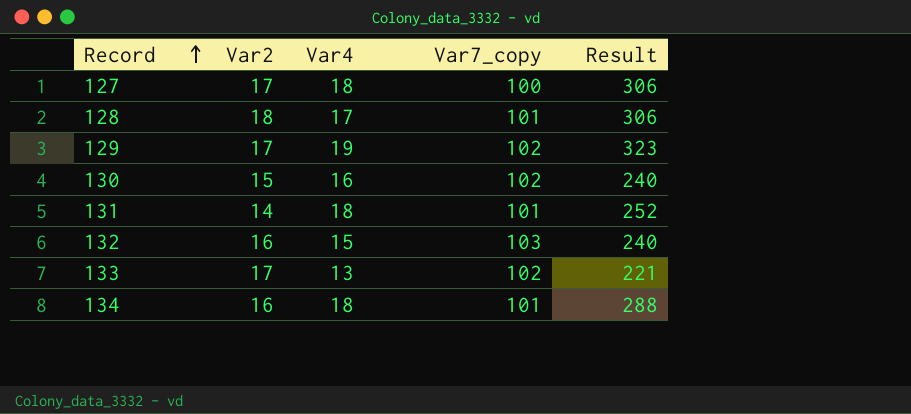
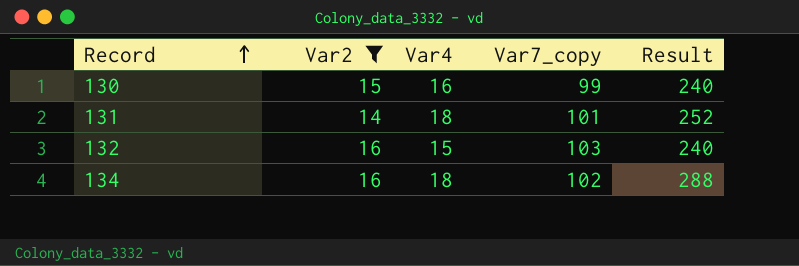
filter: none -> Var2 <= 16
130 | Var7_copy: 102 -> 99
134 | Var7_copy: 101 -> 102

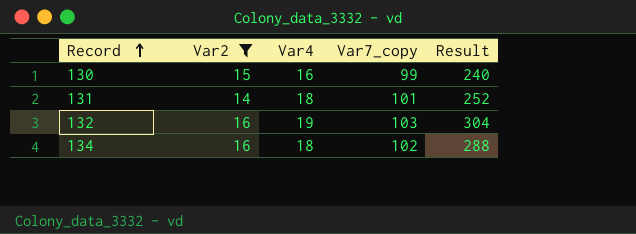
132 | Var4: 15 -> 19
132 | Result: 240 -> 304

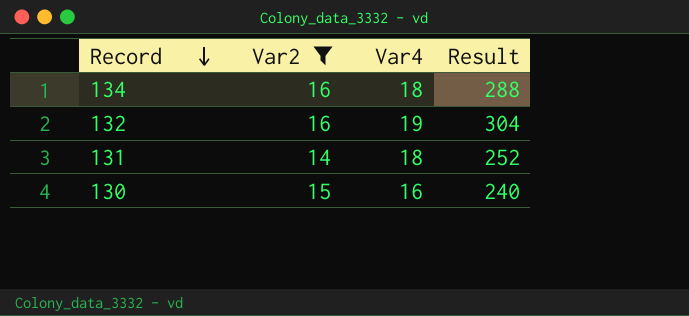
row order: Record ascending -> Record descending
column Var7_copy | position: 4 -> none

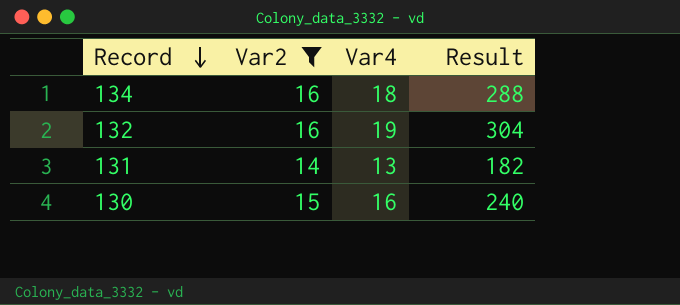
131 | Var4: 18 -> 13
131 | Result: 252 -> 182

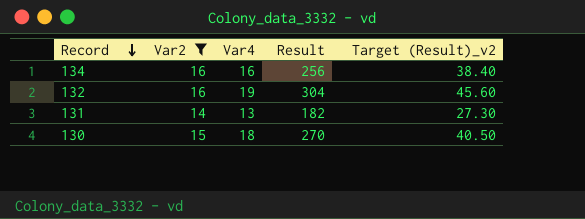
column Target (Result)_v2 | formula: none -> [Result] * 0.15
134 | Var4: 18 -> 16
134 | Result: 288 -> 256
130 | Var4: 16 -> 18
130 | Result: 240 -> 270

